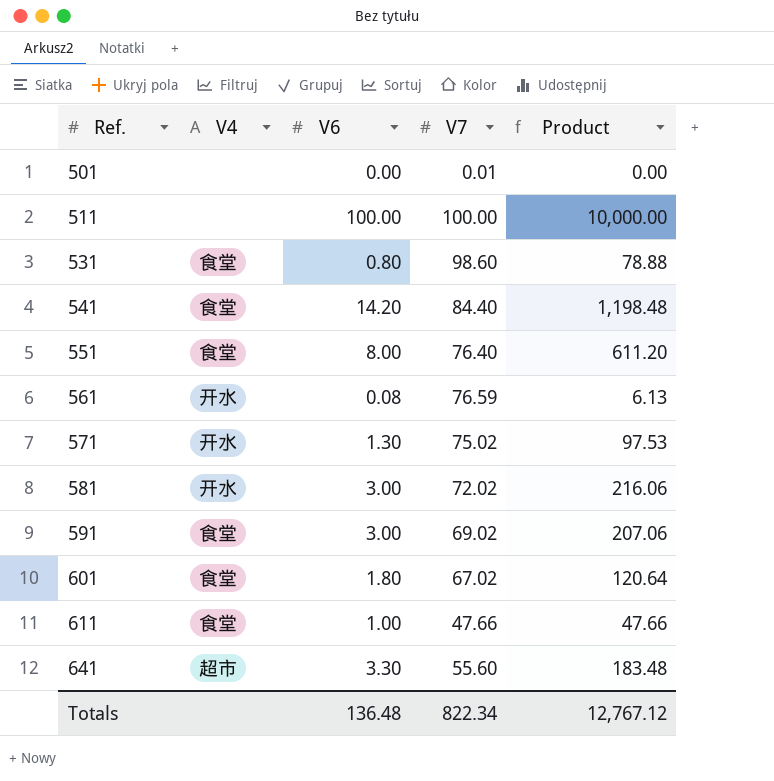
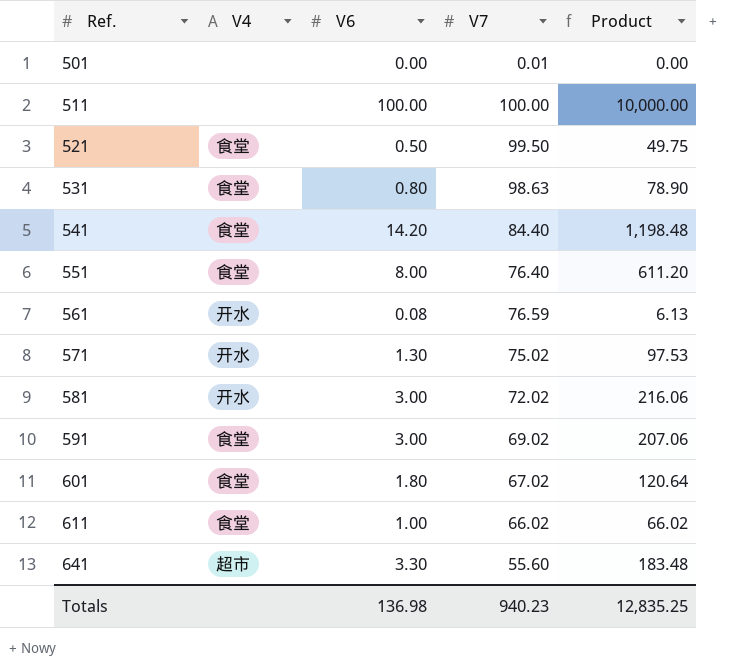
row 521: none -> 食堂 | 0.50 | 99.50 | 49.75
531 | V7: 98.60 -> 98.63
531 | Product: 78.88 -> 78.90
611 | V7: 47.66 -> 66.02
611 | Product: 47.66 -> 66.02
Totals | V6: 136.48 -> 136.98
Totals | V7: 822.34 -> 940.23
Totals | Product: 12,767.12 -> 12,835.25

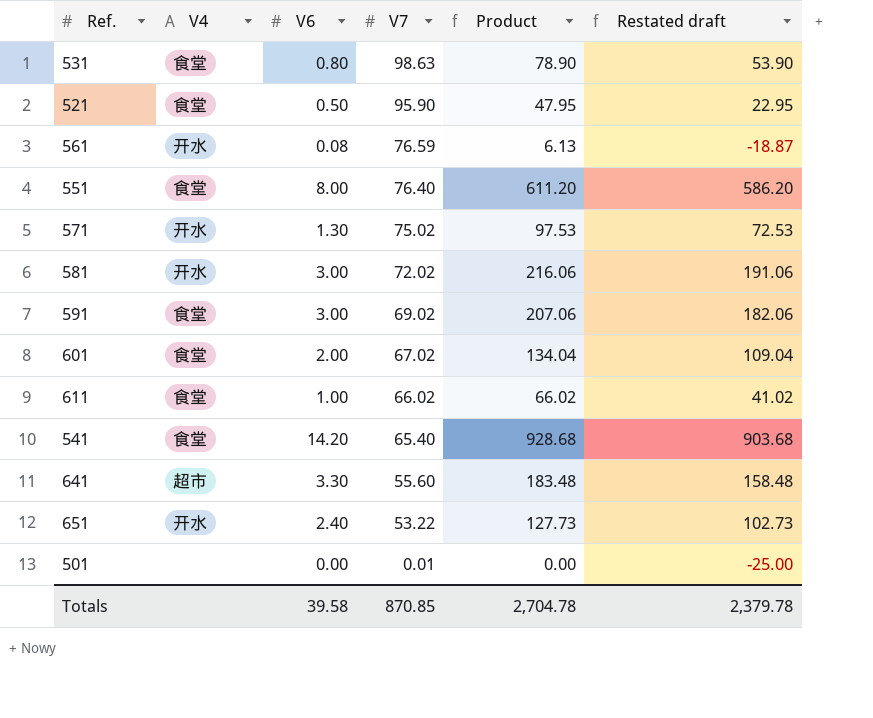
row order: Ref. ascending -> V7 descending
column Restated draft | formula: none -> [Product] - 25
row 511: none | 100.00 | 100.00 | 10,000.00 -> none
521 | V7: 99.50 -> 95.90
521 | Product: 49.75 -> 47.95
601 | V6: 1.80 -> 2.00
601 | Product: 120.64 -> 134.04
541 | V7: 84.40 -> 65.40
541 | Product: 1,198.48 -> 928.68
row 651: none -> 开水 | 2.40 | 53.22 | 127.73 | 102.73
Totals | V6: 136.98 -> 39.58
Totals | V7: 940.23 -> 870.85
Totals | Product: 12,835.25 -> 2,704.78

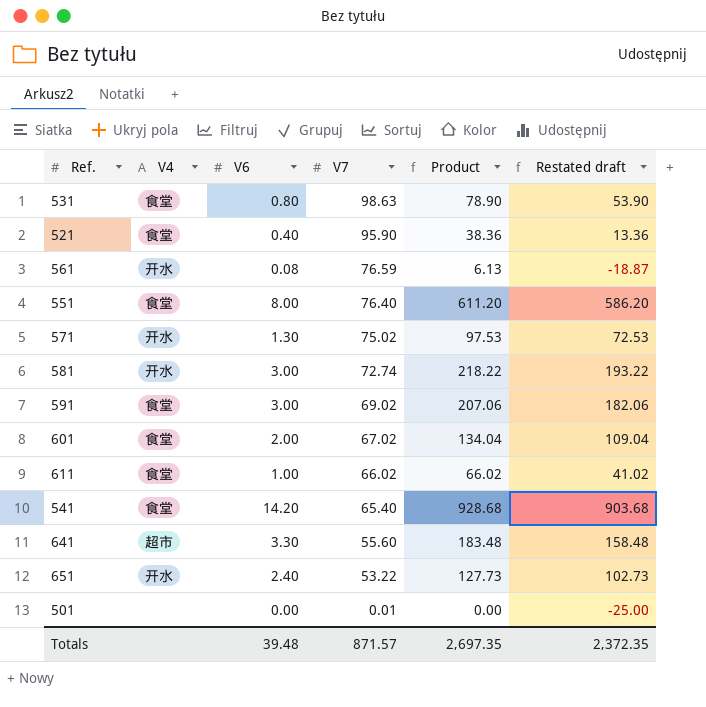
521 | V6: 0.50 -> 0.40
521 | Product: 47.95 -> 38.36
521 | Restated draft: 22.95 -> 13.36
581 | V7: 72.02 -> 72.74
581 | Product: 216.06 -> 218.22
581 | Restated draft: 191.06 -> 193.22
Totals | V6: 39.58 -> 39.48
Totals | V7: 870.85 -> 871.57
Totals | Product: 2,704.78 -> 2,697.35
Totals | Restated draft: 2,379.78 -> 2,372.35

